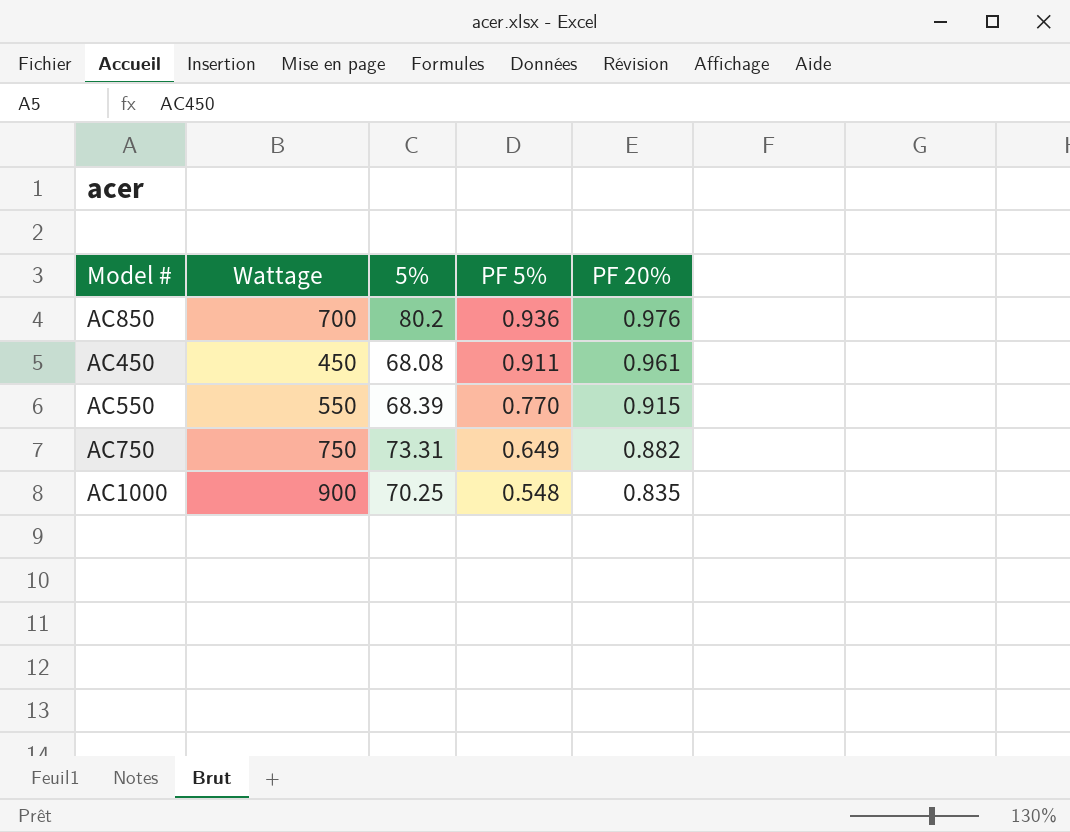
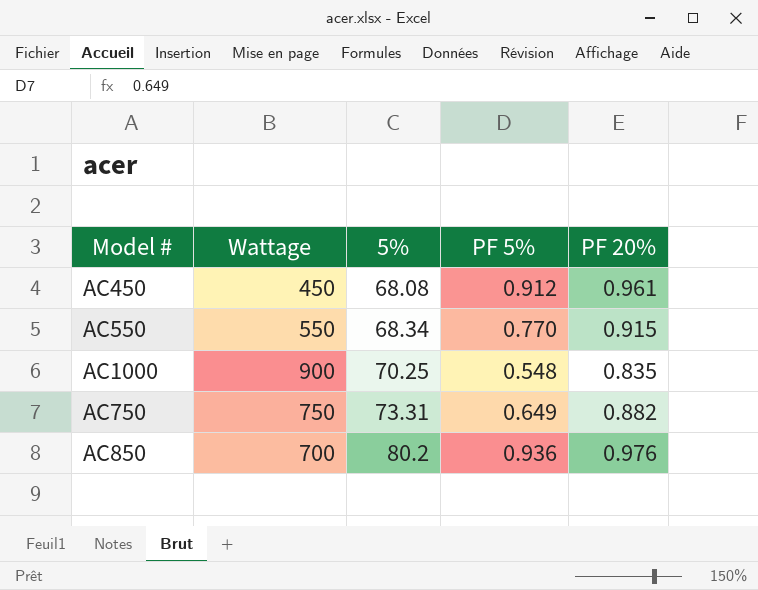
row order: PF 5% descending -> 5% ascending
AC450 | PF 5%: 0.911 -> 0.912
AC550 | 5%: 68.39 -> 68.34

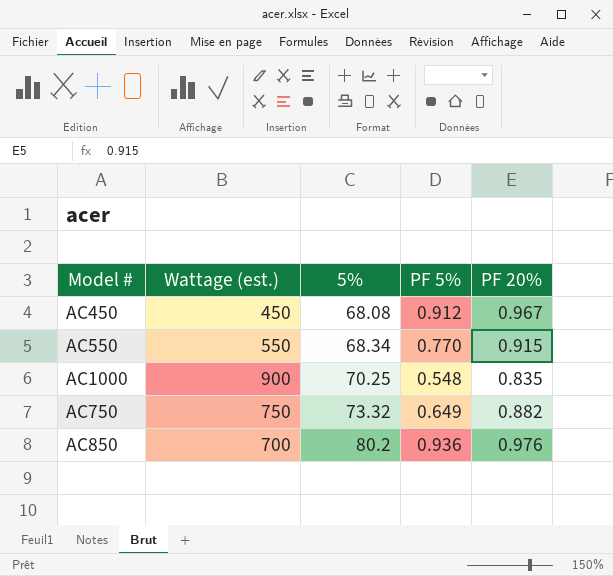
column name: Wattage -> Wattage (est.)
AC450 | PF 20%: 0.961 -> 0.967
AC750 | 5%: 73.31 -> 73.32

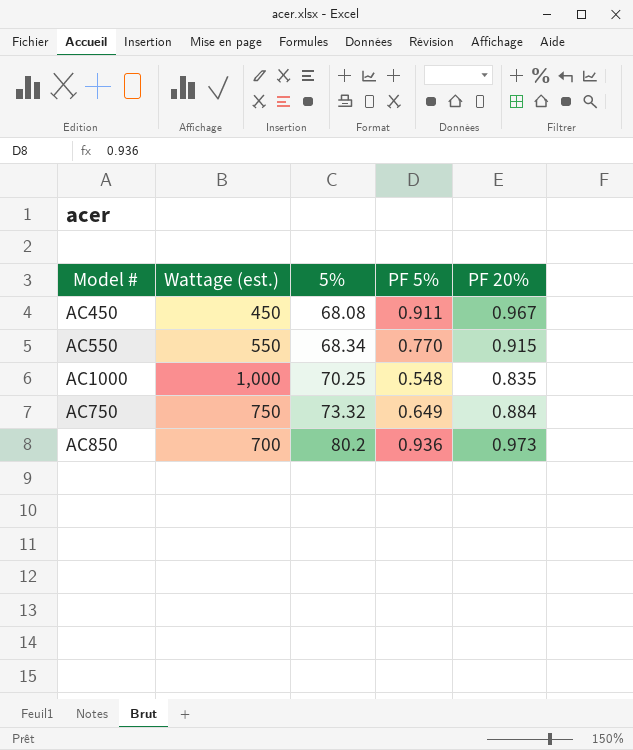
AC450 | PF 5%: 0.912 -> 0.911
AC1000 | Wattage (est.): 900 -> 1,000
AC750 | PF 20%: 0.882 -> 0.884
AC850 | PF 20%: 0.976 -> 0.973

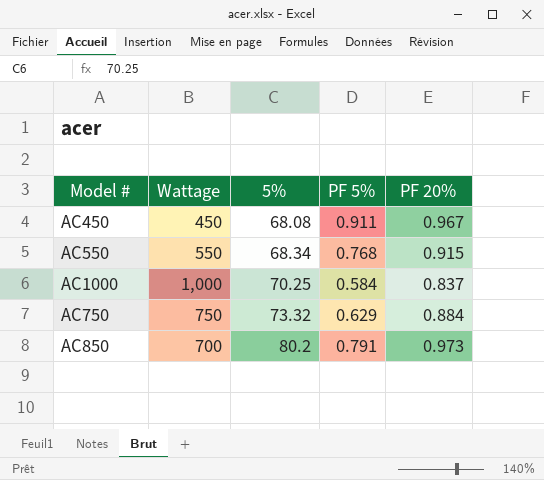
column name: Wattage (est.) -> Wattage
AC550 | PF 5%: 0.770 -> 0.768
AC1000 | PF 5%: 0.548 -> 0.584
AC1000 | PF 20%: 0.835 -> 0.837
AC750 | PF 5%: 0.649 -> 0.629
AC850 | PF 5%: 0.936 -> 0.791

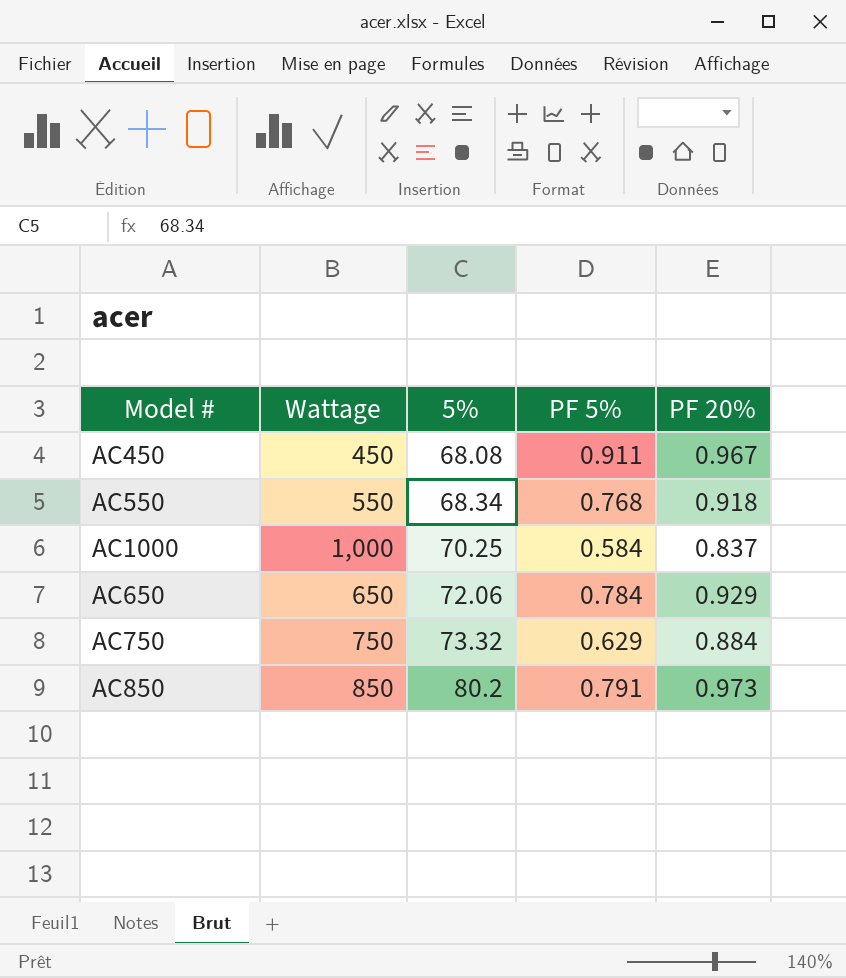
AC550 | PF 20%: 0.915 -> 0.918
row AC650: none -> 650 | 72.06 | 0.784 | 0.929
AC850 | Wattage: 700 -> 850

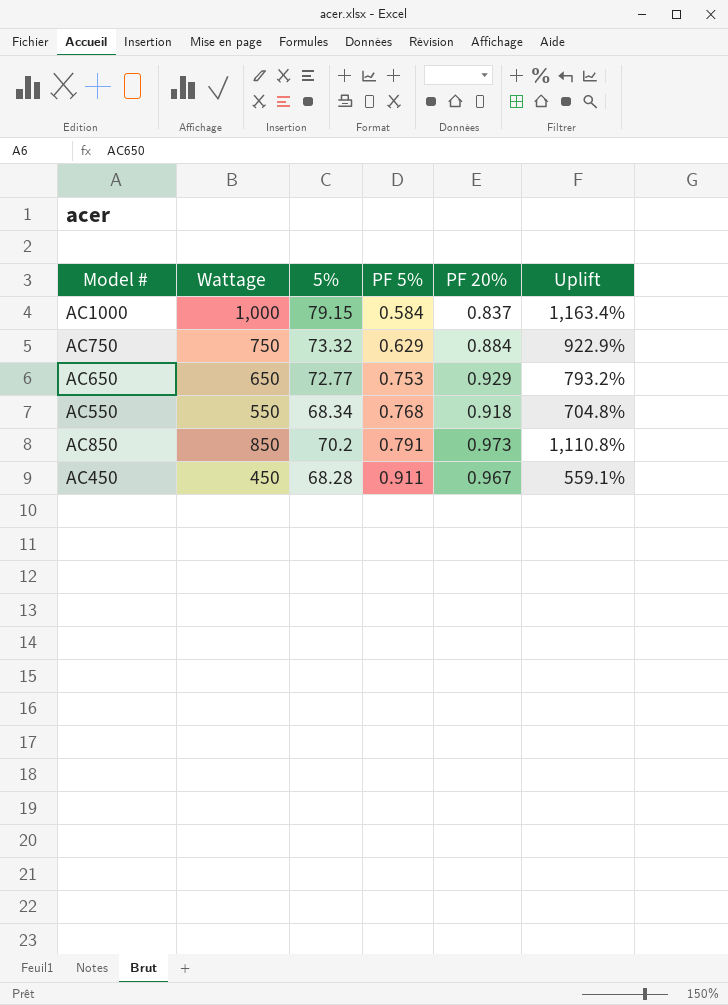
row order: 5% ascending -> PF 5% ascending
column Uplift | formula: none -> ([Wattage] - [5%]) / [5%]
AC1000 | 5%: 70.25 -> 79.15
AC650 | 5%: 72.06 -> 72.77
AC650 | PF 5%: 0.784 -> 0.753
AC850 | 5%: 80.2 -> 70.2
AC450 | 5%: 68.08 -> 68.28

